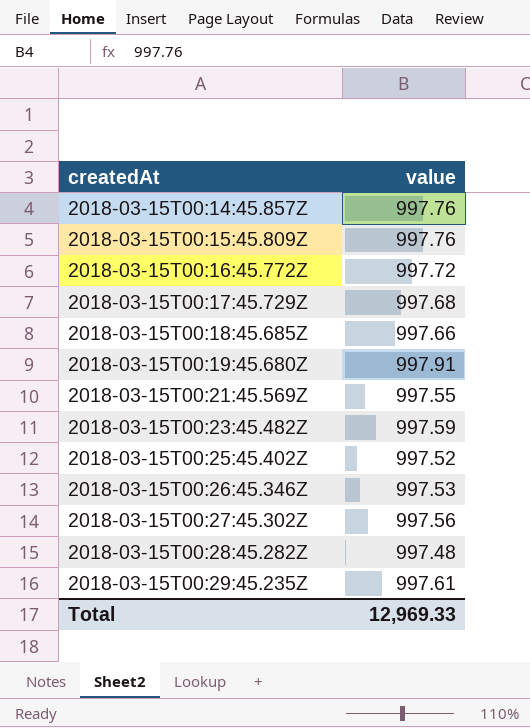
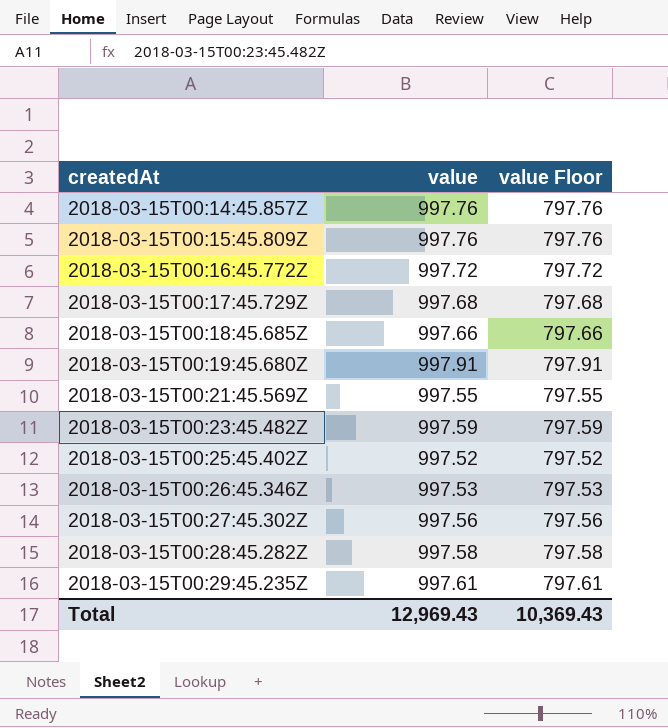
column value Floor | formula: none -> [value] - 200
2018-03-15T00:28:45.282Z | value: 997.48 -> 997.58
Total | value: 12,969.33 -> 12,969.43

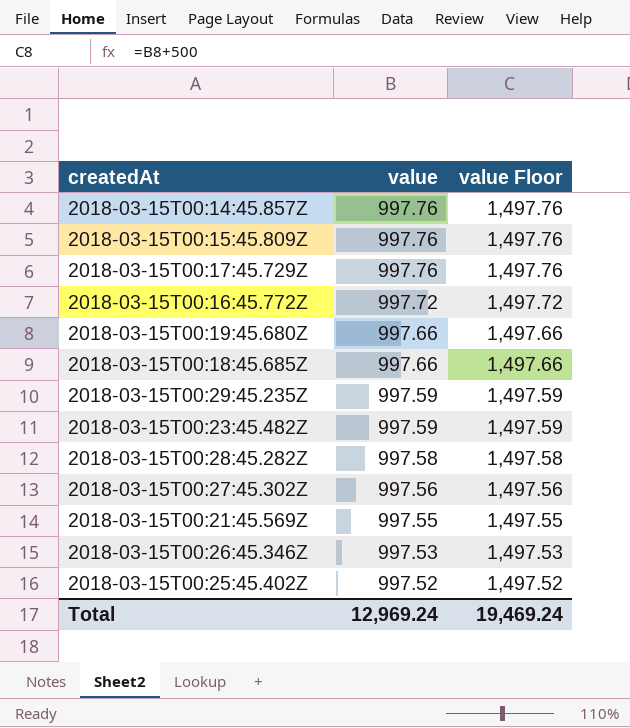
row order: createdAt ascending -> value descending
column value Floor | formula: [value] - 200 -> [value] + 500
2018-03-15T00:17:45.729Z | value: 997.68 -> 997.76
2018-03-15T00:19:45.680Z | value: 997.91 -> 997.66
2018-03-15T00:29:45.235Z | value: 997.61 -> 997.59
Total | value: 12,969.43 -> 12,969.24
Total | value Floor: 10,369.43 -> 19,469.24

